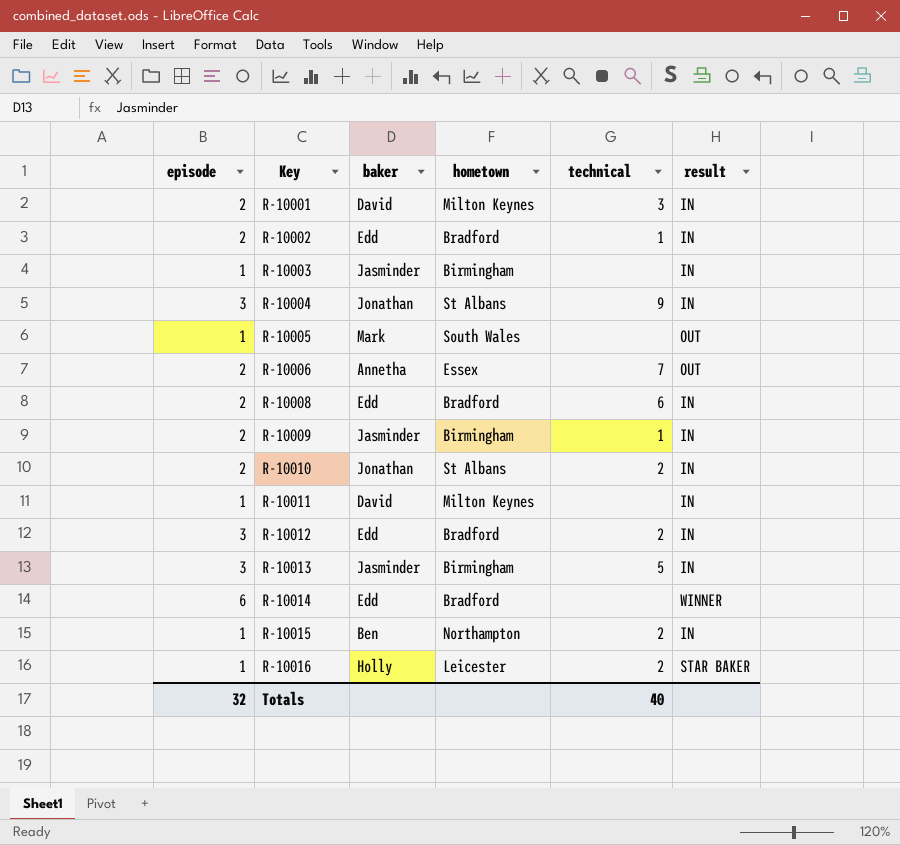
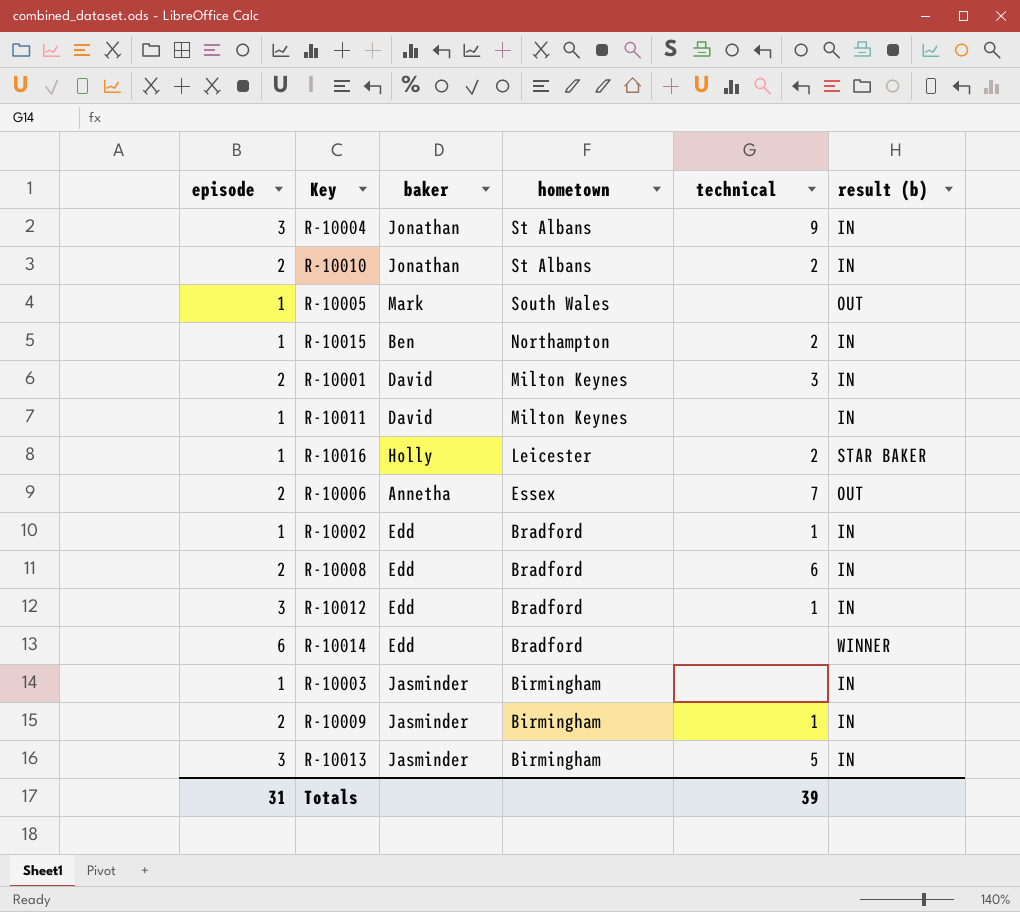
row order: Key ascending -> hometown descending
column name: result -> result (b)
R-10002 | episode: 2 -> 1
R-10012 | technical: 2 -> 1
Totals | episode: 32 -> 31
Totals | technical: 40 -> 39

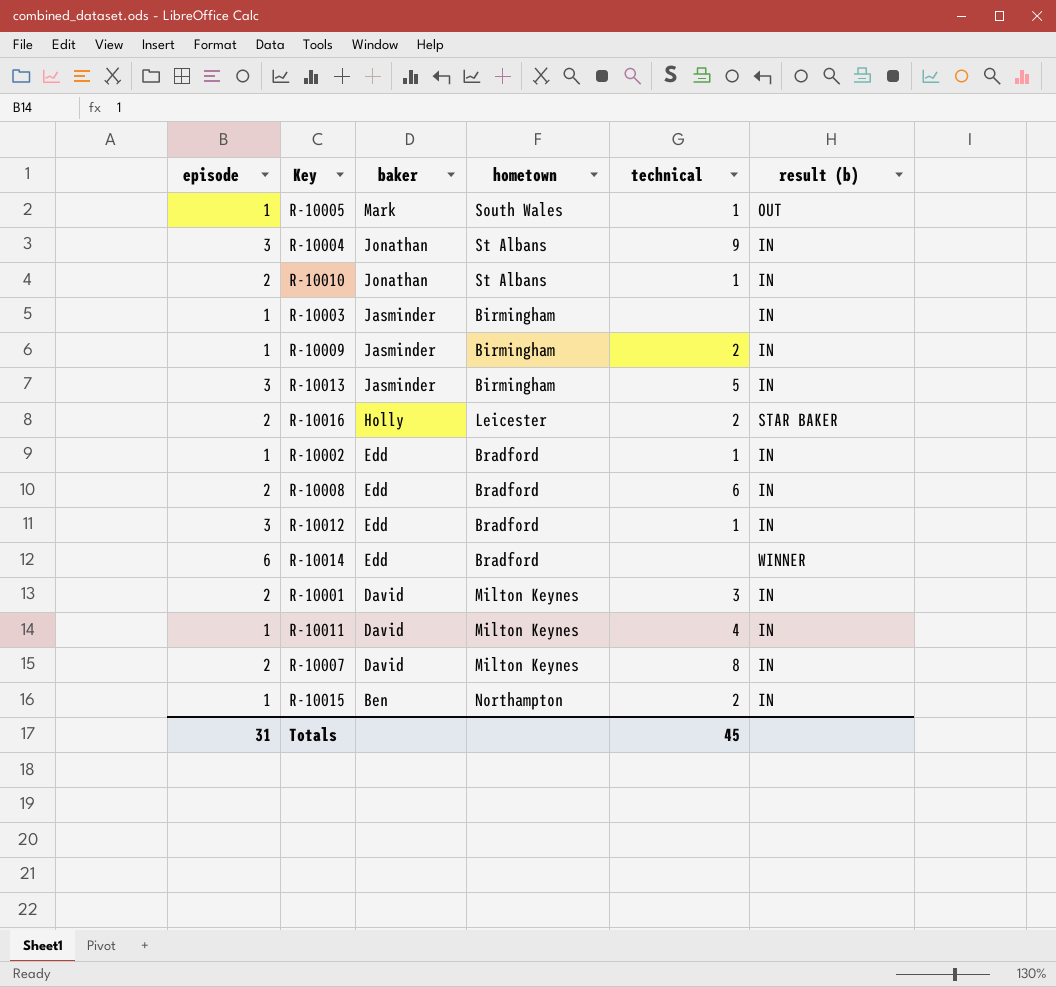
row order: hometown descending -> baker descending
row R-10006: 2 | Annetha | Essex | 7 | OUT -> none
R-10005 | technical: none -> 1
R-10010 | technical: 2 -> 1
R-10009 | episode: 2 -> 1
R-10009 | technical: 1 -> 2
R-10016 | episode: 1 -> 2
R-10011 | technical: none -> 4
row R-10007: none -> 2 | David | Milton Keynes | 8 | IN
Totals | technical: 39 -> 45

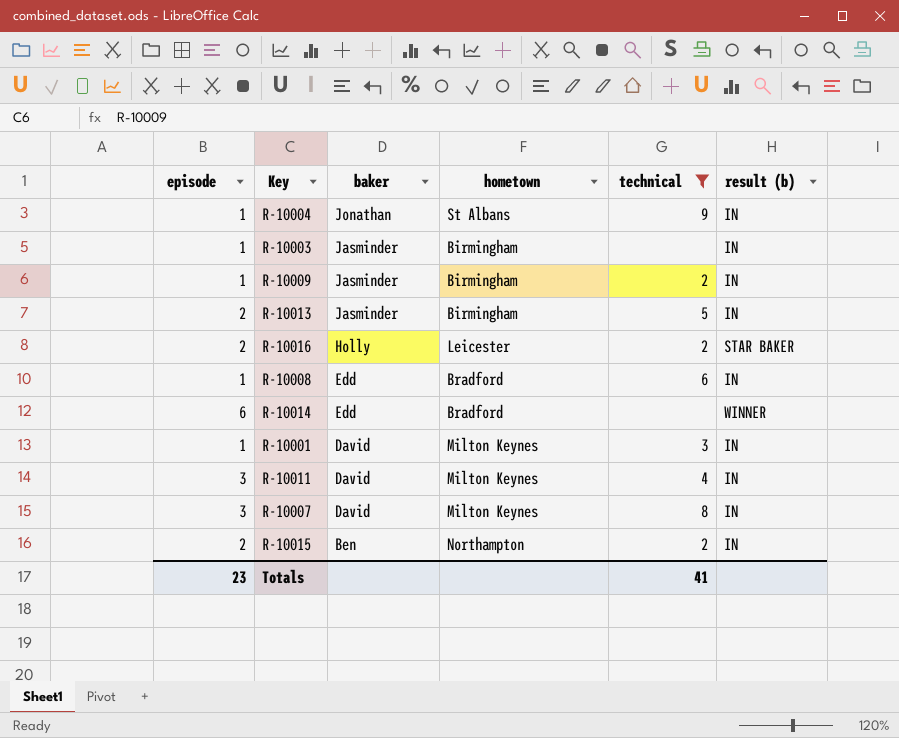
filter: none -> technical != 1
R-10004 | episode: 3 -> 1
R-10013 | episode: 3 -> 2
R-10008 | episode: 2 -> 1
R-10001 | episode: 2 -> 1
R-10011 | episode: 1 -> 3
R-10007 | episode: 2 -> 3
R-10015 | episode: 1 -> 2
Totals | episode: 31 -> 23
Totals | technical: 45 -> 41

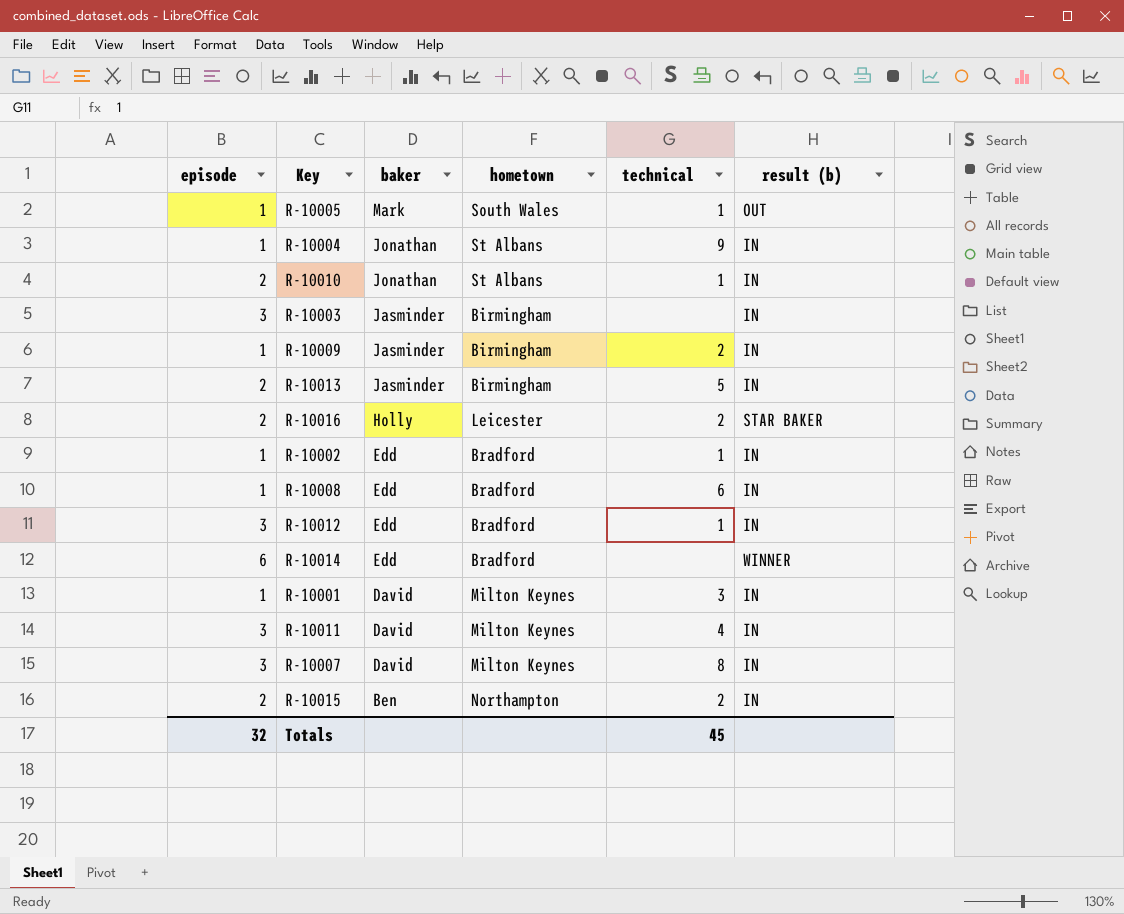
filter: technical != 1 -> none
R-10003 | episode: 1 -> 3
Totals | episode: 23 -> 32
Totals | technical: 41 -> 45

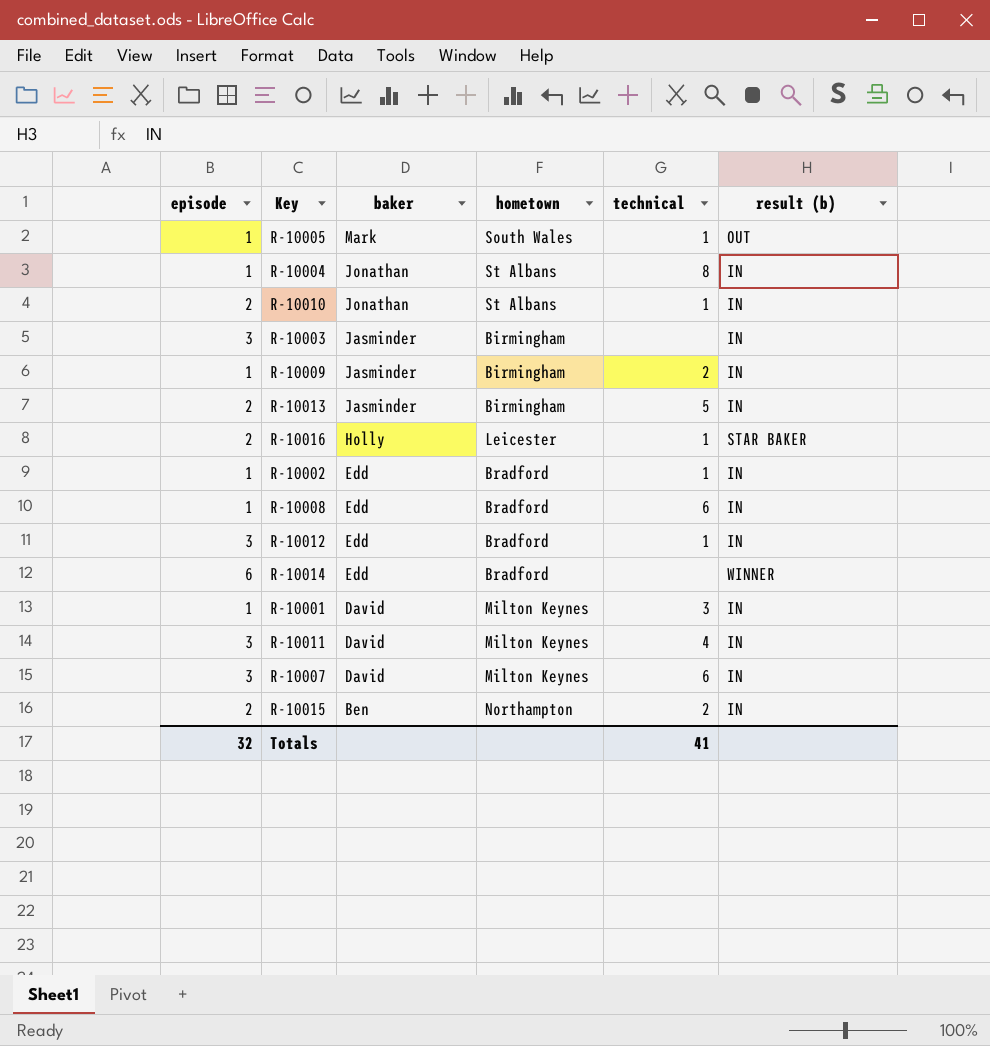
R-10004 | technical: 9 -> 8
R-10016 | technical: 2 -> 1
R-10007 | technical: 8 -> 6
Totals | technical: 45 -> 41

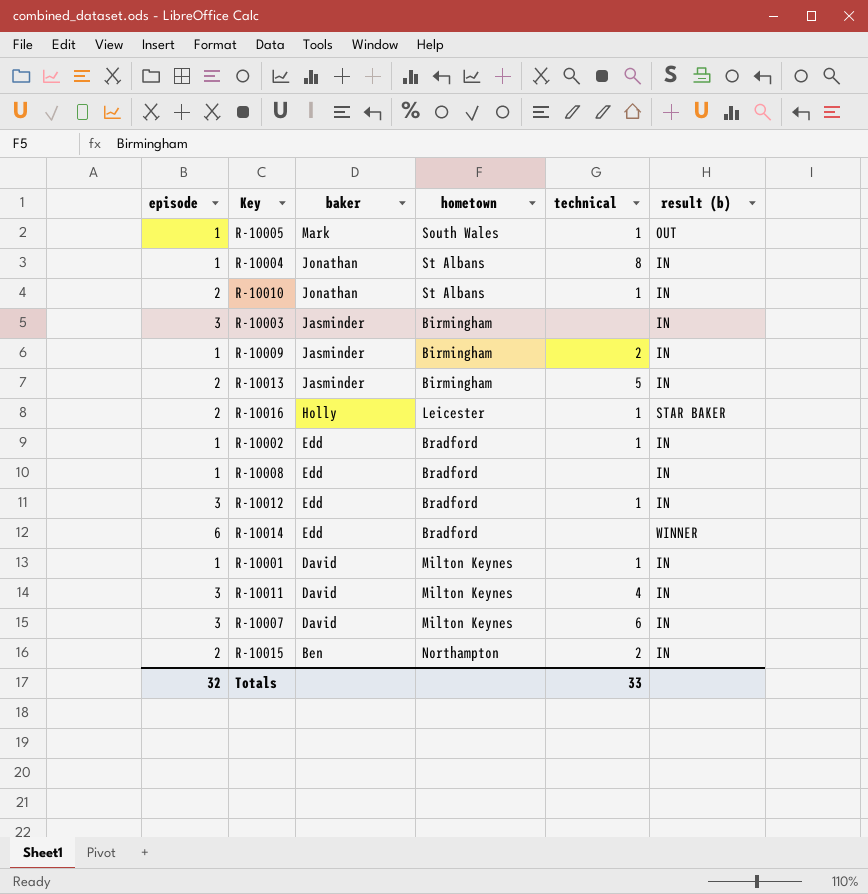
R-10008 | technical: 6 -> none
R-10001 | technical: 3 -> 1
Totals | technical: 41 -> 33

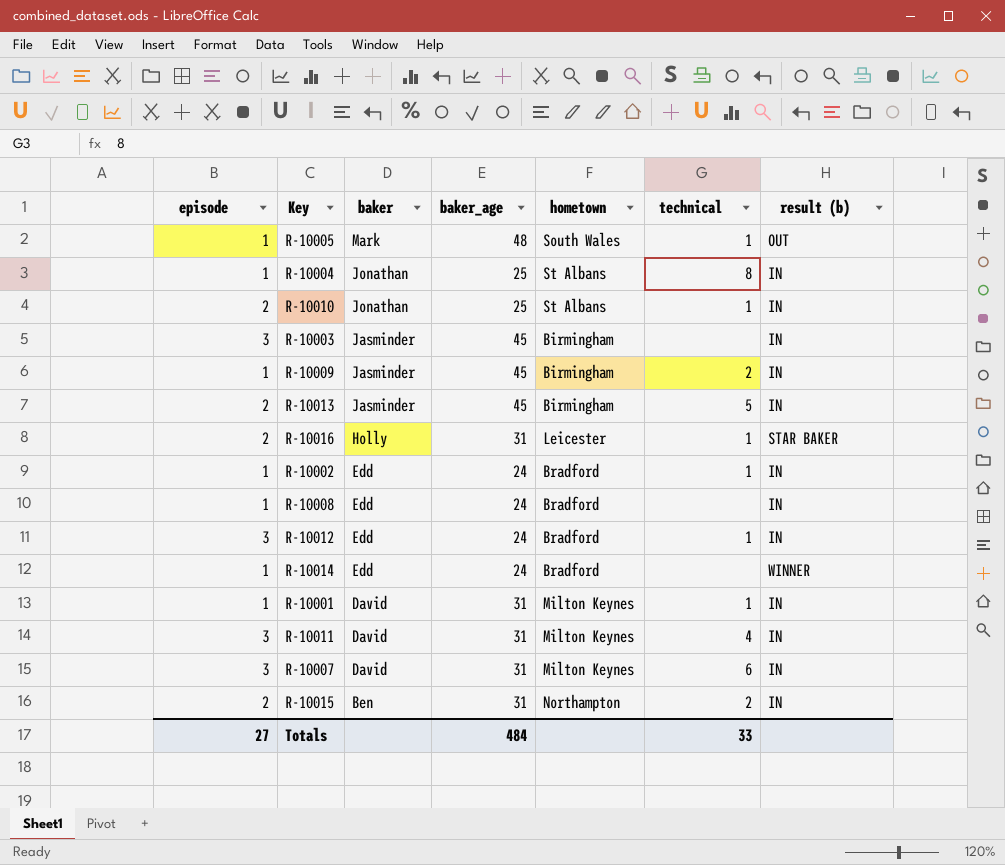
column baker_age | position: none -> 4
R-10014 | episode: 6 -> 1
Totals | episode: 32 -> 27

